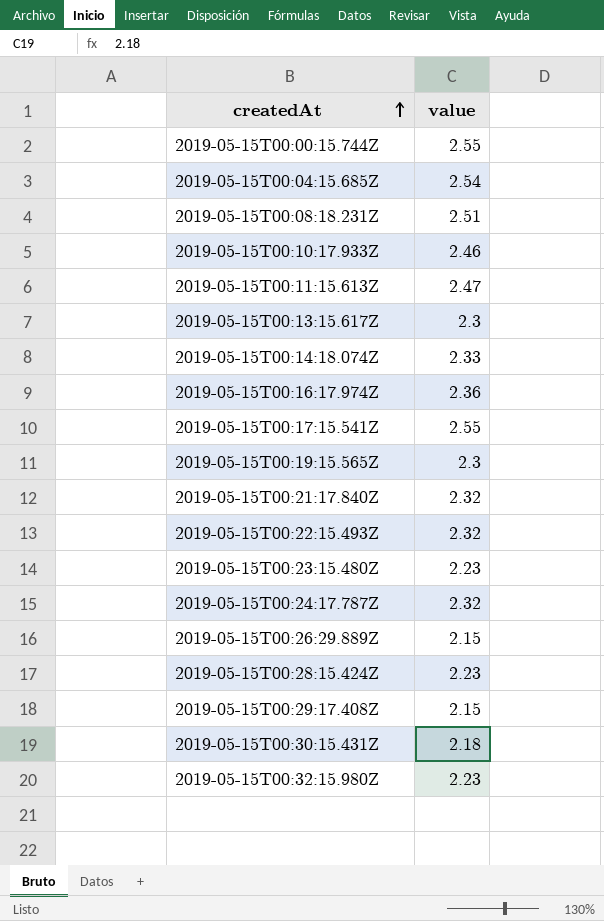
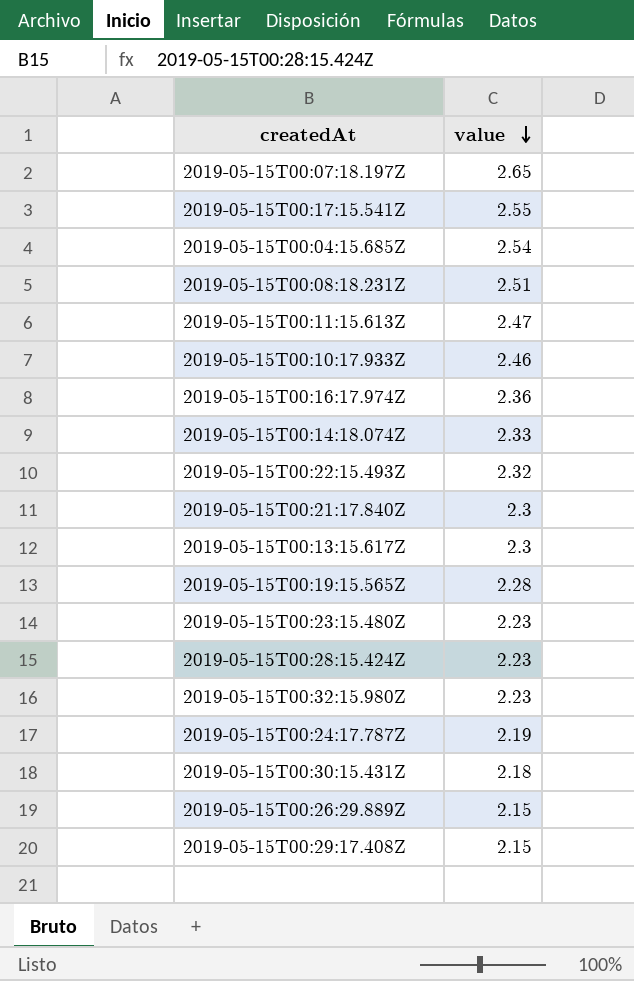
row order: createdAt ascending -> value descending
row 2019-05-15T00:00:15.744Z: 2.55 -> none
row 2019-05-15T00:07:18.197Z: none -> 2.65
2019-05-15T00:21:17.840Z | value: 2.32 -> 2.3
2019-05-15T00:19:15.565Z | value: 2.3 -> 2.28
2019-05-15T00:24:17.787Z | value: 2.32 -> 2.19

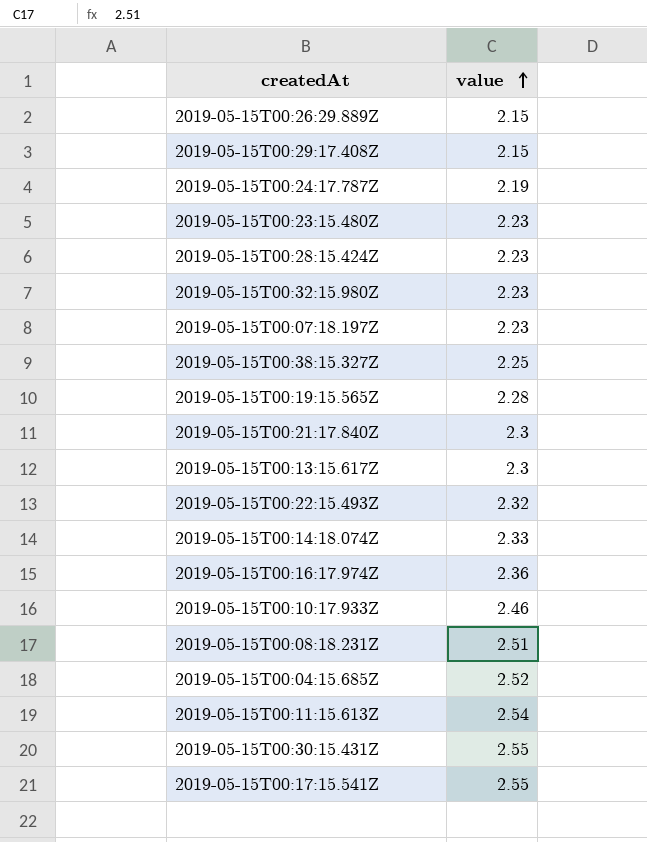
row order: value descending -> value ascending
2019-05-15T00:07:18.197Z | value: 2.65 -> 2.23
row 2019-05-15T00:38:15.327Z: none -> 2.25
2019-05-15T00:04:15.685Z | value: 2.54 -> 2.52
2019-05-15T00:11:15.613Z | value: 2.47 -> 2.54
2019-05-15T00:30:15.431Z | value: 2.18 -> 2.55

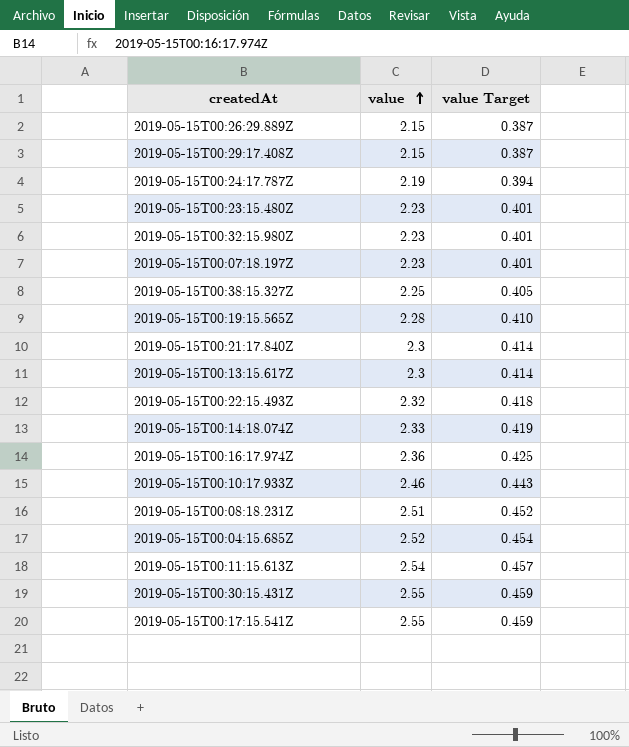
column value Target | formula: none -> [value] * 0.18
row 2019-05-15T00:28:15.424Z: 2.23 -> none

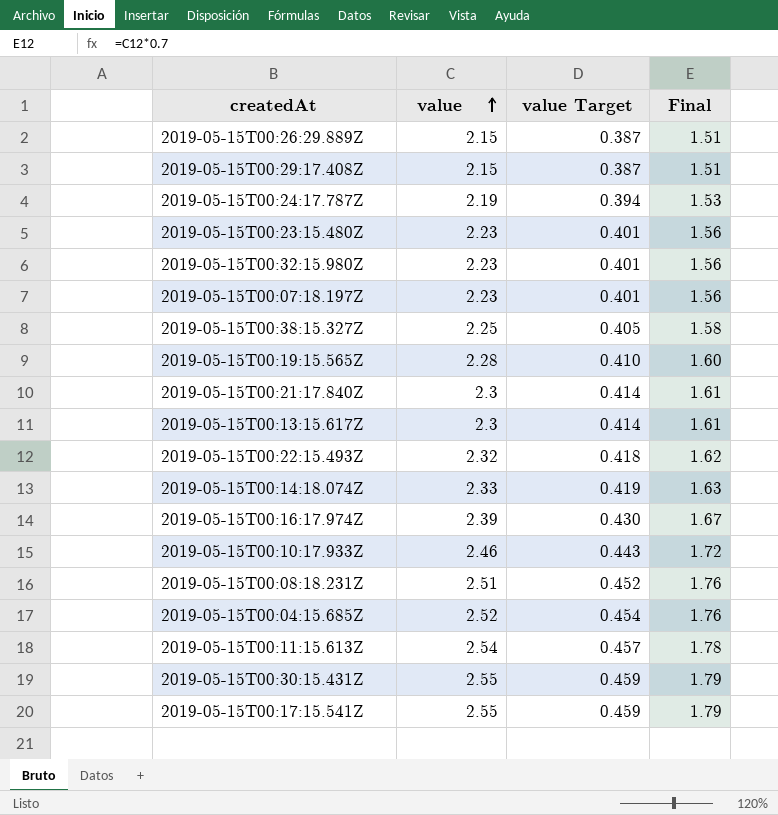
column Final | formula: none -> [value] * 0.7
2019-05-15T00:16:17.974Z | value: 2.36 -> 2.39
2019-05-15T00:16:17.974Z | value Target: 0.425 -> 0.430

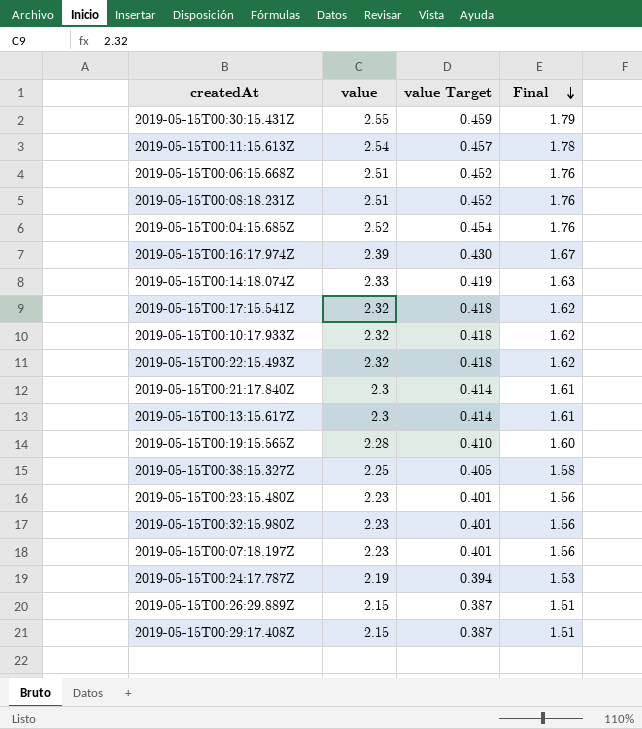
row order: value ascending -> Final descending
row 2019-05-15T00:06:15.668Z: none -> 2.51 | 0.452 | 1.76
2019-05-15T00:17:15.541Z | value: 2.55 -> 2.32
2019-05-15T00:17:15.541Z | value Target: 0.459 -> 0.418
2019-05-15T00:17:15.541Z | Final: 1.79 -> 1.62
2019-05-15T00:10:17.933Z | value: 2.46 -> 2.32
2019-05-15T00:10:17.933Z | value Target: 0.443 -> 0.418
2019-05-15T00:10:17.933Z | Final: 1.72 -> 1.62

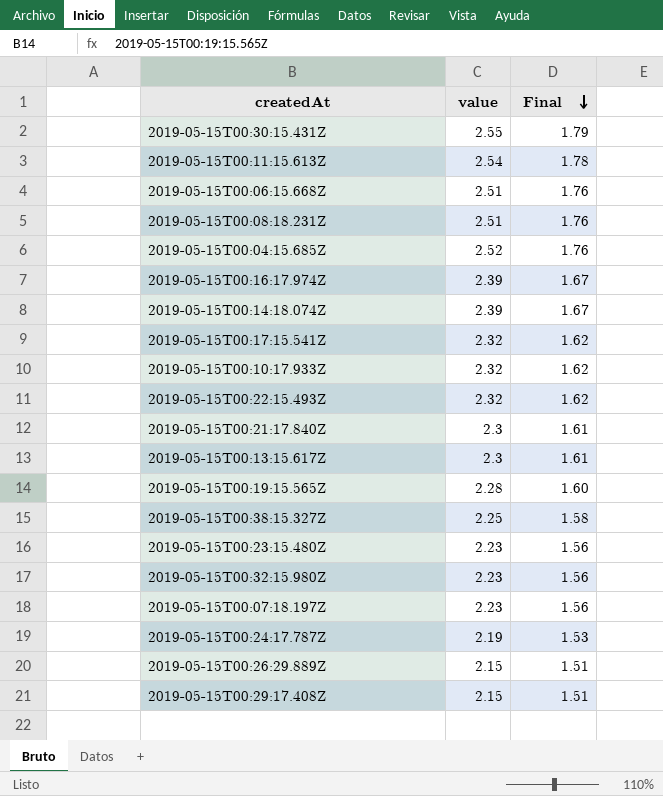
column value Target | formula: [value] * 0.18 -> none
2019-05-15T00:14:18.074Z | value: 2.33 -> 2.39
2019-05-15T00:14:18.074Z | Final: 1.63 -> 1.67

